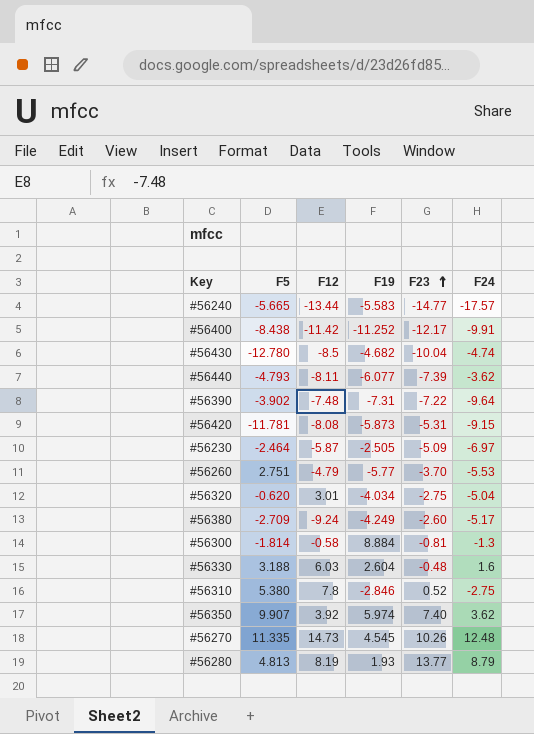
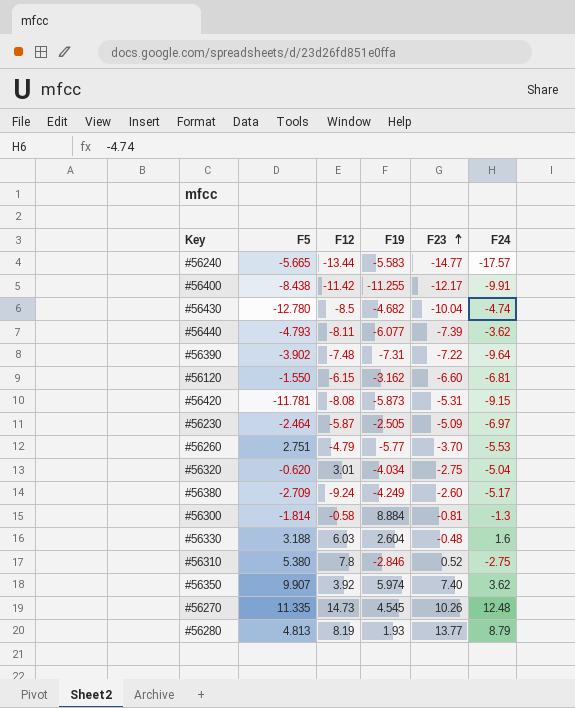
#56400 | F19: -11.252 -> -11.255
row #56120: none -> -1.550 | -6.15 | -3.162 | -6.60 | -6.81

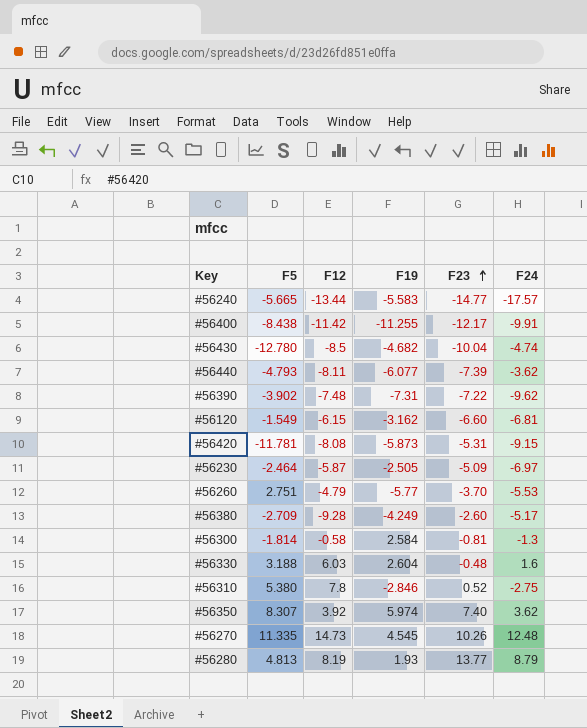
row #56320: -0.620 | 3.01 | -4.034 | -2.75 | -5.04 -> none
#56390 | F24: -9.64 -> -9.62
#56120 | F5: -1.550 -> -1.549
#56380 | F12: -9.24 -> -9.28
#56300 | F19: 8.884 -> 2.584
#56350 | F5: 9.907 -> 8.307

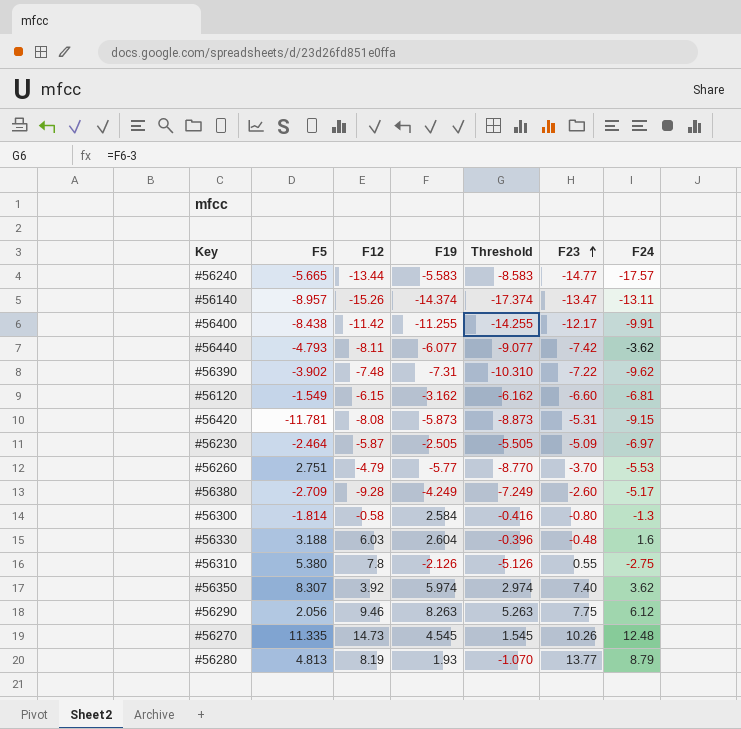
column Threshold | formula: none -> [F19] - 3
row #56430: -12.780 | -8.5 | -4.682 | -10.04 | -4.74 -> none
row #56140: none -> -8.957 | -15.26 | -14.374 | -17.374 | -13.47 | -13.11
#56440 | F23: -7.39 -> -7.42
#56300 | F23: -0.81 -> -0.80
#56310 | F19: -2.846 -> -2.126
#56310 | F23: 0.52 -> 0.55
row #56290: none -> 2.056 | 9.46 | 8.263 | 5.263 | 7.75 | 6.12

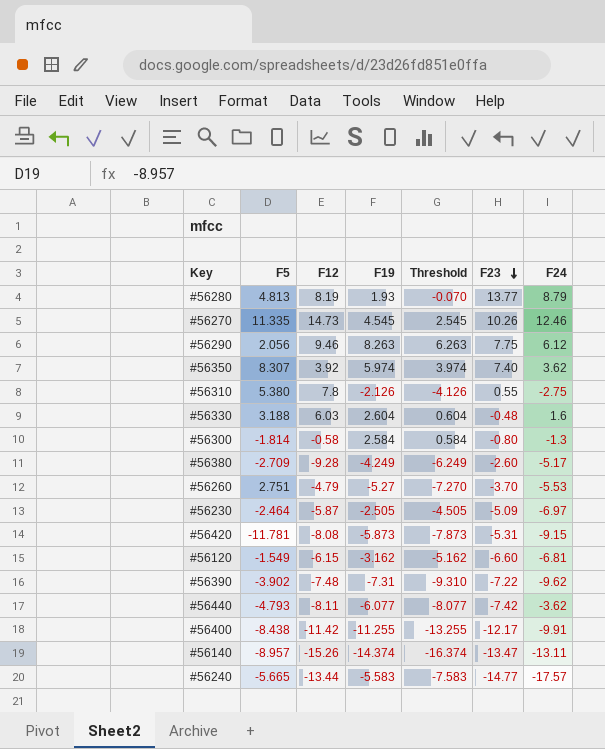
row order: F23 ascending -> F23 descending
column Threshold | formula: [F19] - 3 -> [F19] - 2
#56270 | F24: 12.48 -> 12.46
#56260 | F19: -5.77 -> -5.27

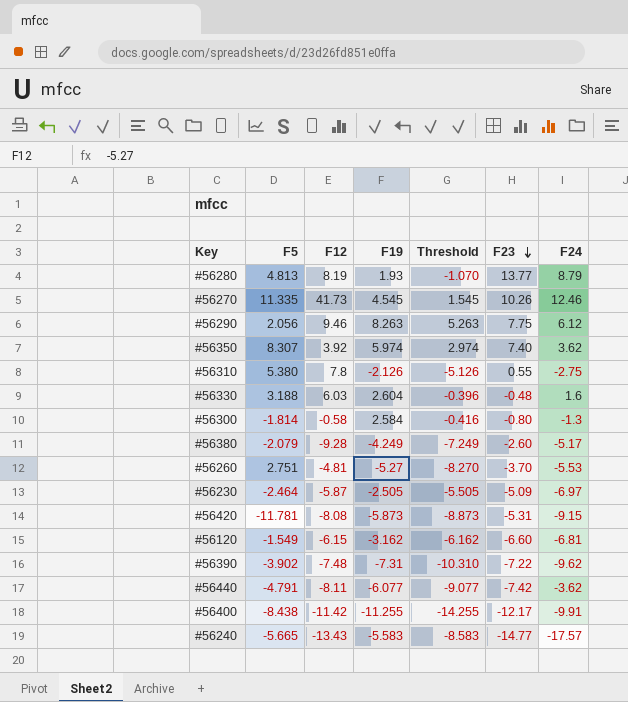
column Threshold | formula: [F19] - 2 -> [F19] - 3
row #56140: -8.957 | -15.26 | -14.374 | -16.374 | -13.47 | -13.11 -> none
#56270 | F12: 14.73 -> 41.73
#56380 | F5: -2.709 -> -2.079
#56260 | F12: -4.79 -> -4.81
#56440 | F5: -4.793 -> -4.791
#56240 | F12: -13.44 -> -13.43

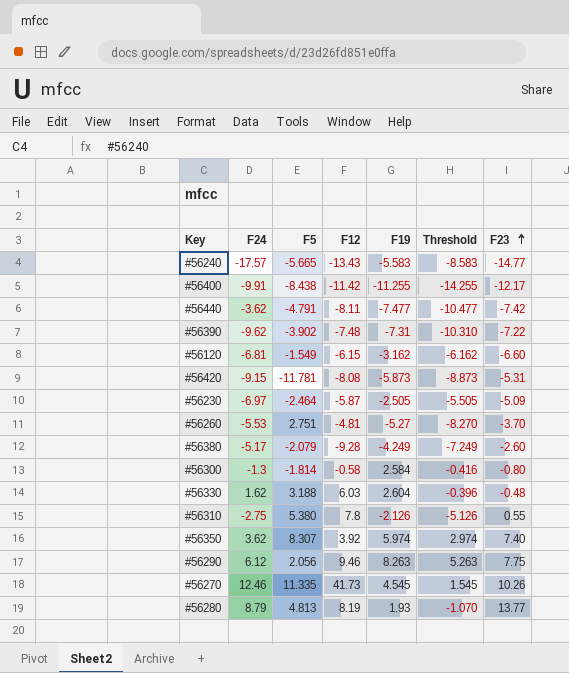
row order: F23 descending -> F23 ascending
column F24 | position: 7 -> 2
#56440 | F19: -6.077 -> -7.477
#56440 | Threshold: -9.077 -> -10.477
#56330 | F24: 1.6 -> 1.62

